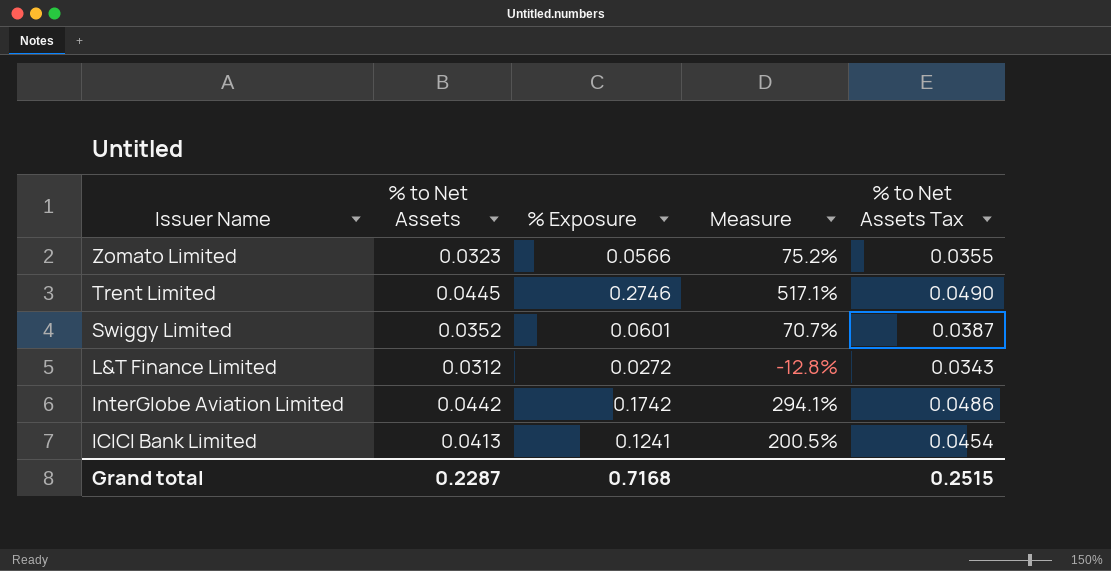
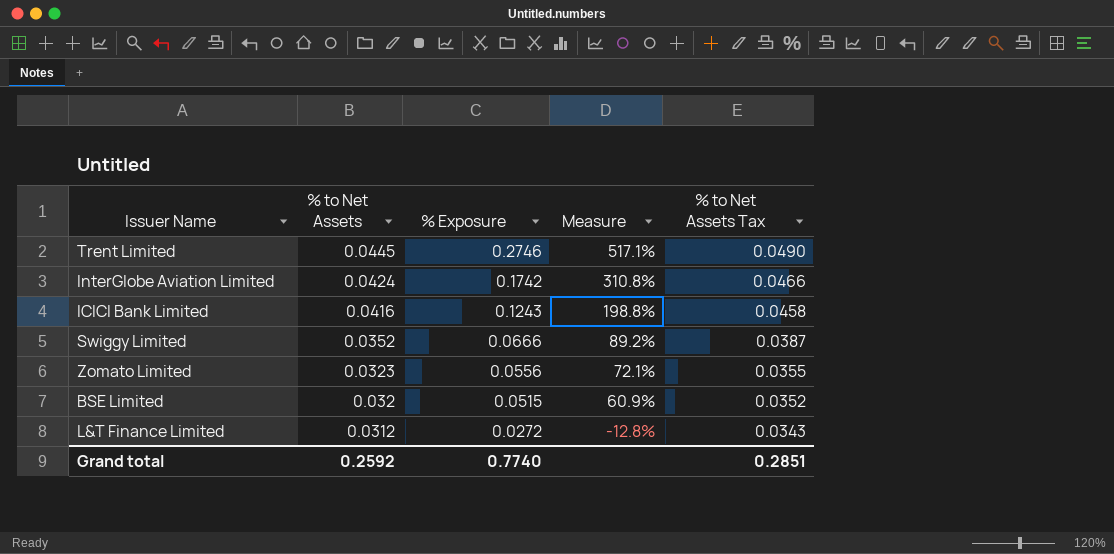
row order: Issuer Name descending -> % to Net Assets descending
InterGlobe Aviation Limited | % to Net Assets: 0.0442 -> 0.0424
InterGlobe Aviation Limited | Measure: 294.1% -> 310.8%
InterGlobe Aviation Limited | % to Net Assets Tax: 0.0486 -> 0.0466
ICICI Bank Limited | % to Net Assets: 0.0413 -> 0.0416
ICICI Bank Limited | % Exposure: 0.1241 -> 0.1243
ICICI Bank Limited | Measure: 200.5% -> 198.8%
ICICI Bank Limited | % to Net Assets Tax: 0.0454 -> 0.0458
Swiggy Limited | % Exposure: 0.0601 -> 0.0666
Swiggy Limited | Measure: 70.7% -> 89.2%
Zomato Limited | % Exposure: 0.0566 -> 0.0556
Zomato Limited | Measure: 75.2% -> 72.1%
row BSE Limited: none -> 0.032 | 0.0515 | 60.9% | 0.0352
Grand total | % to Net Assets: 0.2287 -> 0.2592
Grand total | % Exposure: 0.7168 -> 0.7740
Grand total | % to Net Assets Tax: 0.2515 -> 0.2851

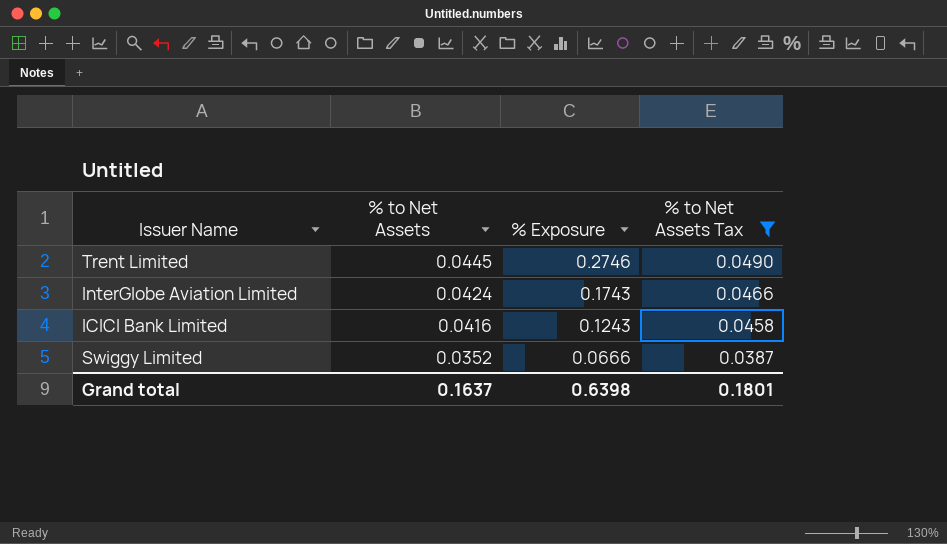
filter: none -> % to Net Assets Tax >= 0.0387
column Measure | formula: ([% Exposure] - [% to Net Assets]) / [% to Net Assets] -> none
InterGlobe Aviation Limited | % Exposure: 0.1742 -> 0.1743
Grand total | % to Net Assets: 0.2592 -> 0.1637
Grand total | % Exposure: 0.7740 -> 0.6398
Grand total | % to Net Assets Tax: 0.2851 -> 0.1801

